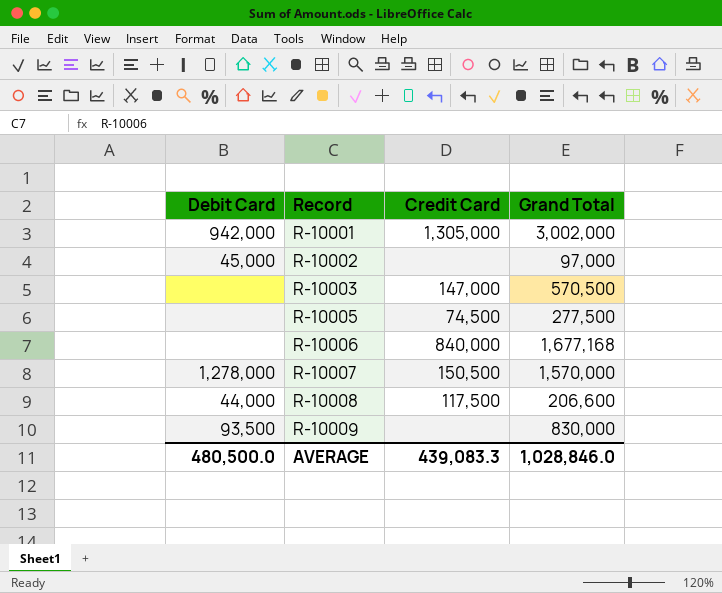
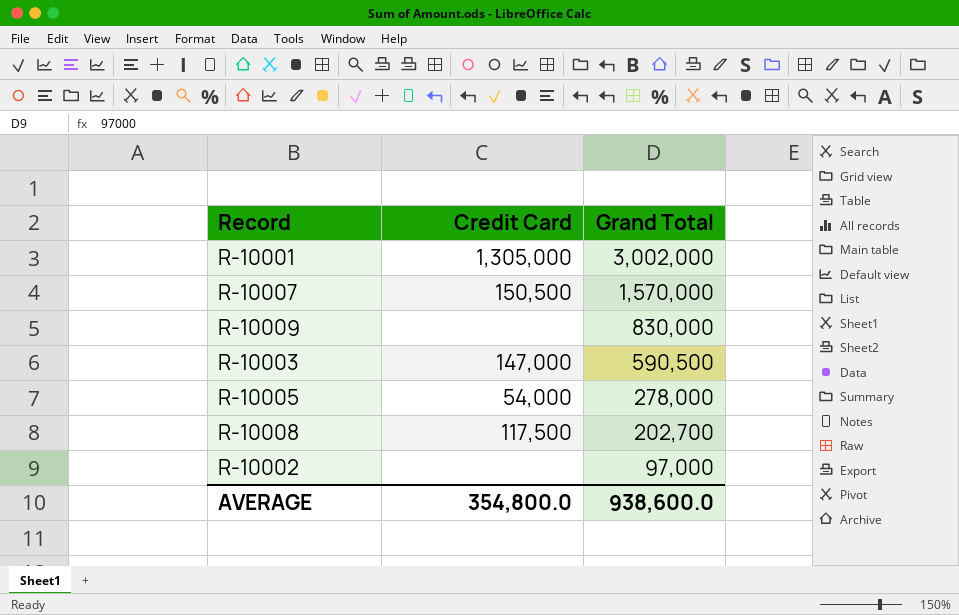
row order: Record ascending -> Grand Total descending
column Debit Card | position: 1 -> none
row R-10006: none | 840,000 | 1,677,168 -> none
R-10003 | Grand Total: 570,500 -> 590,500
R-10005 | Credit Card: 74,500 -> 54,000
R-10005 | Grand Total: 277,500 -> 278,000
R-10008 | Grand Total: 206,600 -> 202,700
AVERAGE | Credit Card: 439,083.3 -> 354,800.0
AVERAGE | Grand Total: 1,028,846.0 -> 938,600.0

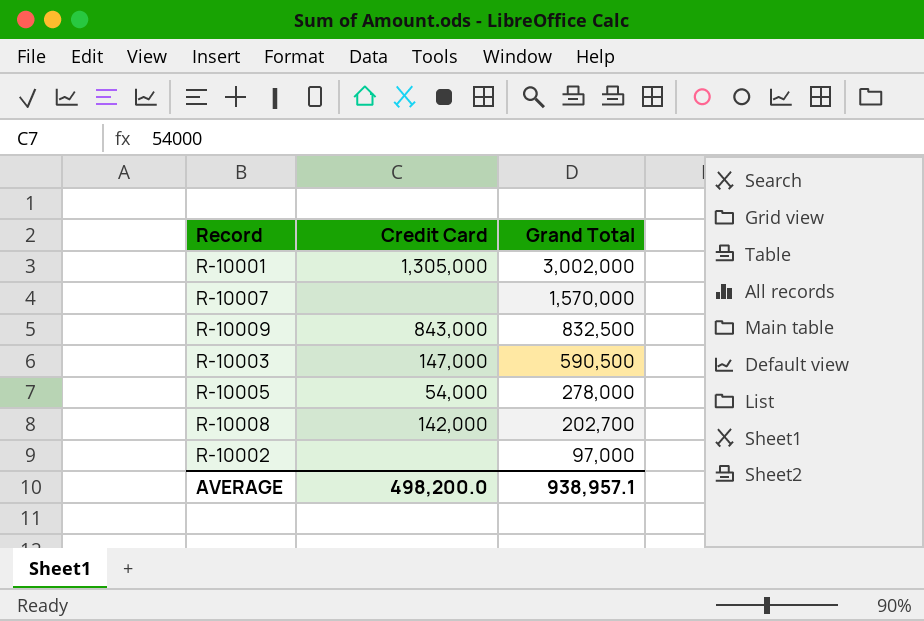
R-10007 | Credit Card: 150,500 -> none
R-10009 | Credit Card: none -> 843,000
R-10009 | Grand Total: 830,000 -> 832,500
R-10008 | Credit Card: 117,500 -> 142,000
AVERAGE | Credit Card: 354,800.0 -> 498,200.0
AVERAGE | Grand Total: 938,600.0 -> 938,957.1

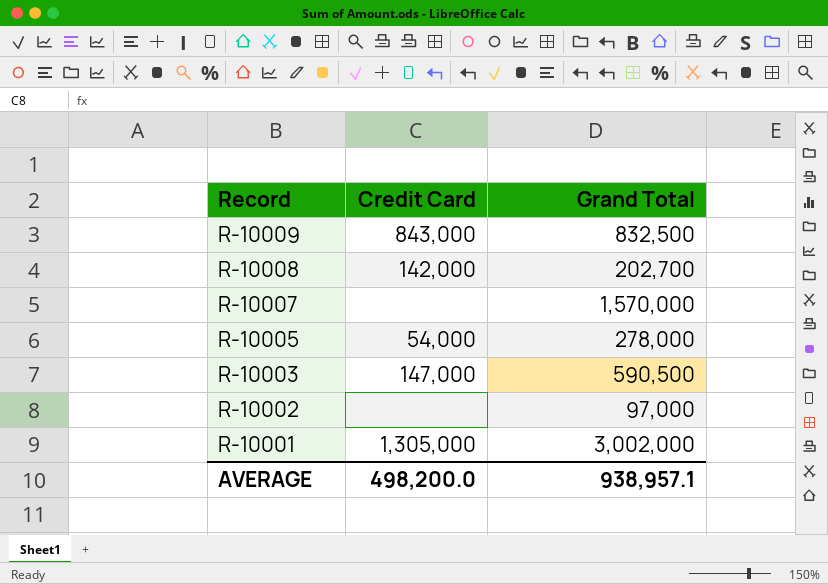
row order: Grand Total descending -> Record descending

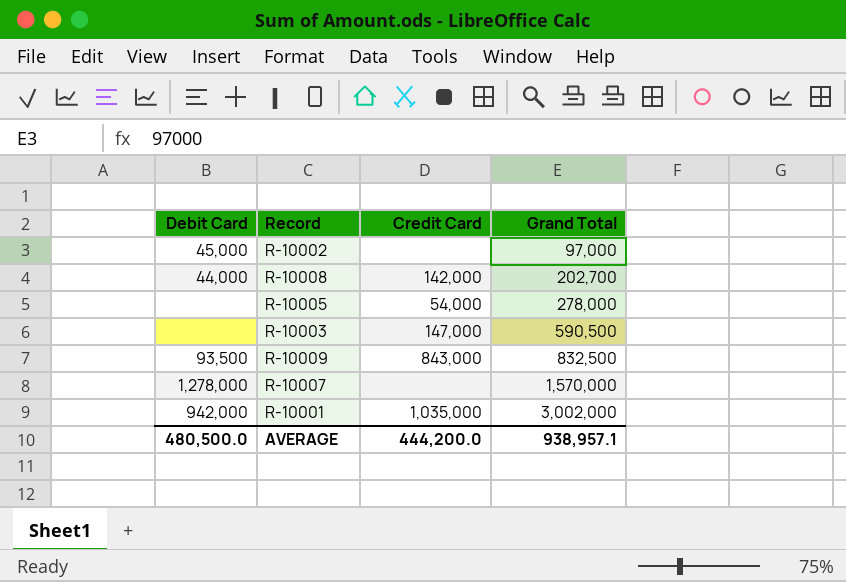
row order: Record descending -> Grand Total ascending
column Debit Card | position: none -> 1
R-10001 | Credit Card: 1,305,000 -> 1,035,000
AVERAGE | Credit Card: 498,200.0 -> 444,200.0

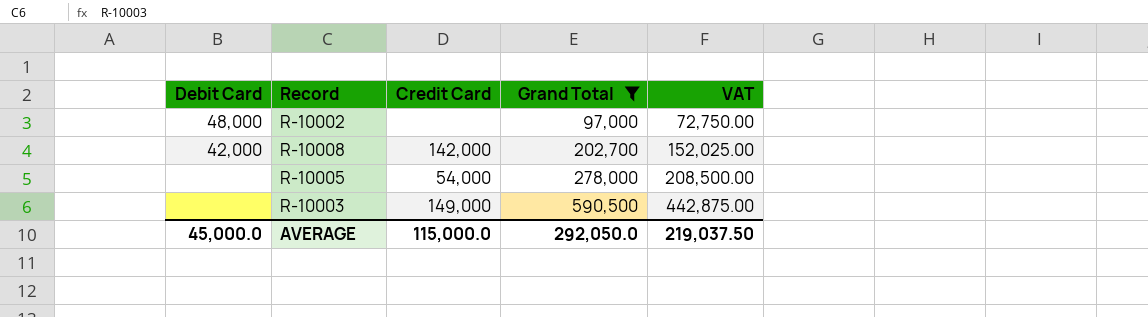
filter: none -> Grand Total <= 590,500
column VAT | formula: none -> [Grand Total] * 0.75
R-10002 | Debit Card: 45,000 -> 48,000
R-10008 | Debit Card: 44,000 -> 42,000
R-10003 | Credit Card: 147,000 -> 149,000
AVERAGE | Debit Card: 480,500.0 -> 45,000.0
AVERAGE | Credit Card: 444,200.0 -> 115,000.0
AVERAGE | Grand Total: 938,957.1 -> 292,050.0

